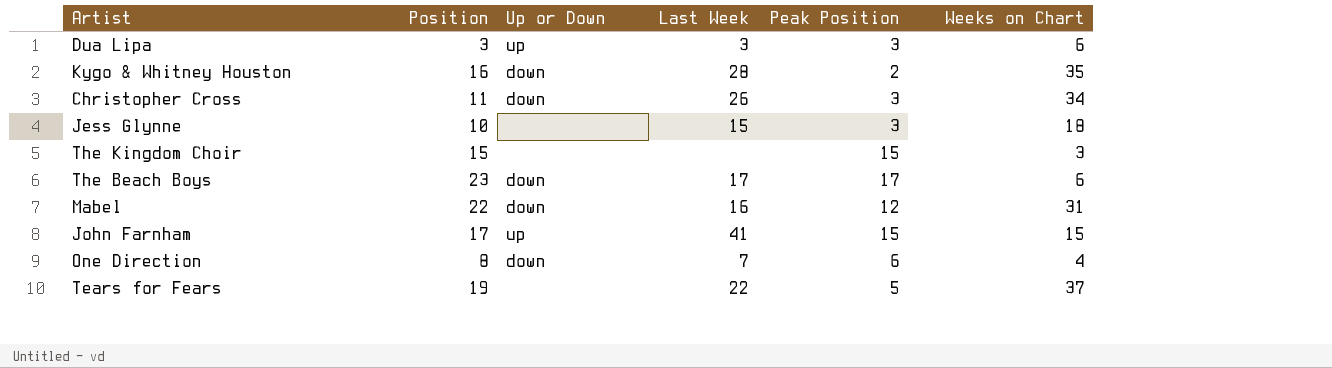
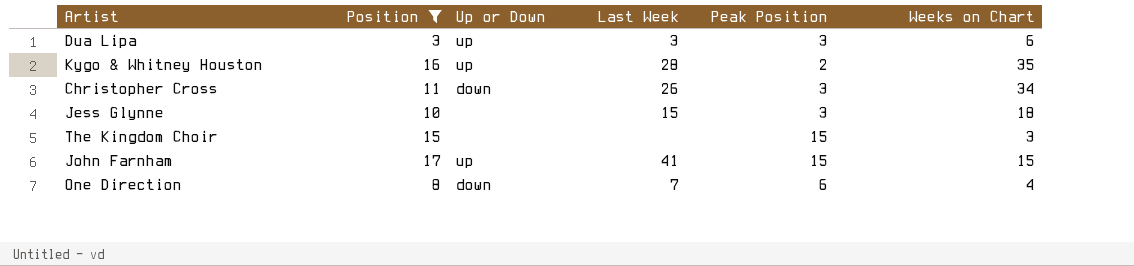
filter: none -> Position <= 17
Kygo & Whitney Houston | Up or Down: down -> up

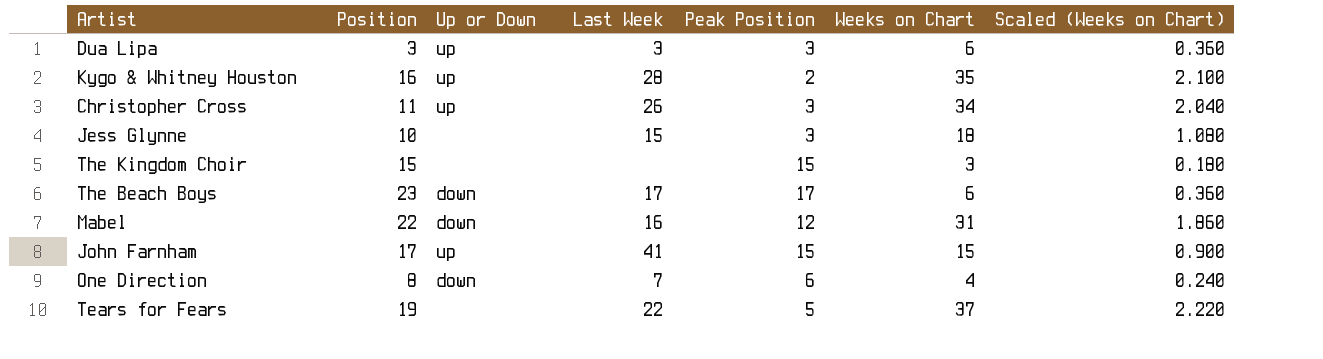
filter: Position <= 17 -> none
column Scaled (Weeks on Chart) | formula: none -> [Weeks on Chart] * 0.06
Christopher Cross | Up or Down: down -> up

